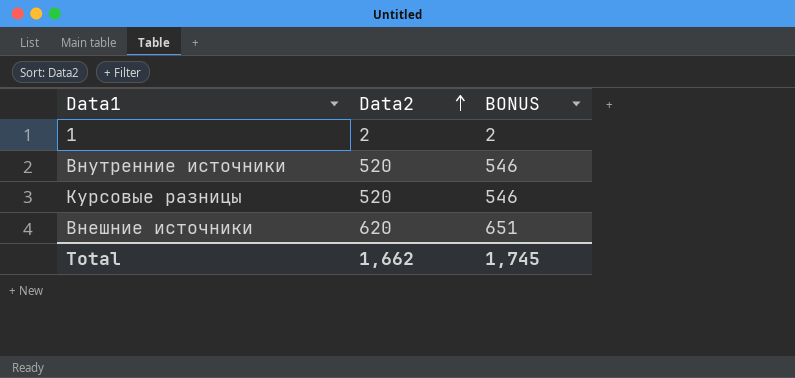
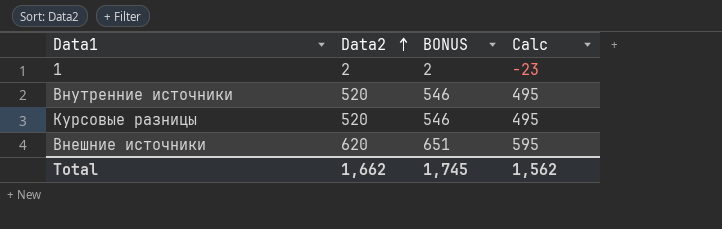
column Calc | formula: none -> [Data2] - 25

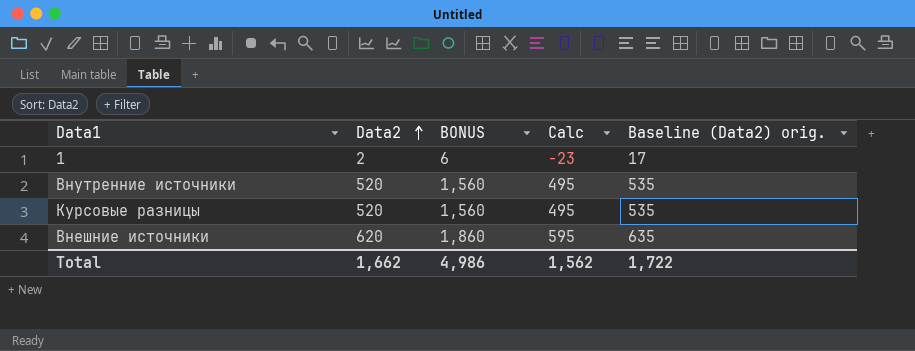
column BONUS | formula: [Data2] * 1.05 -> [Data2] * 3
column Baseline (Data2) orig. | formula: none -> [Data2] + 15
Total | BONUS: 1,745 -> 4,986

